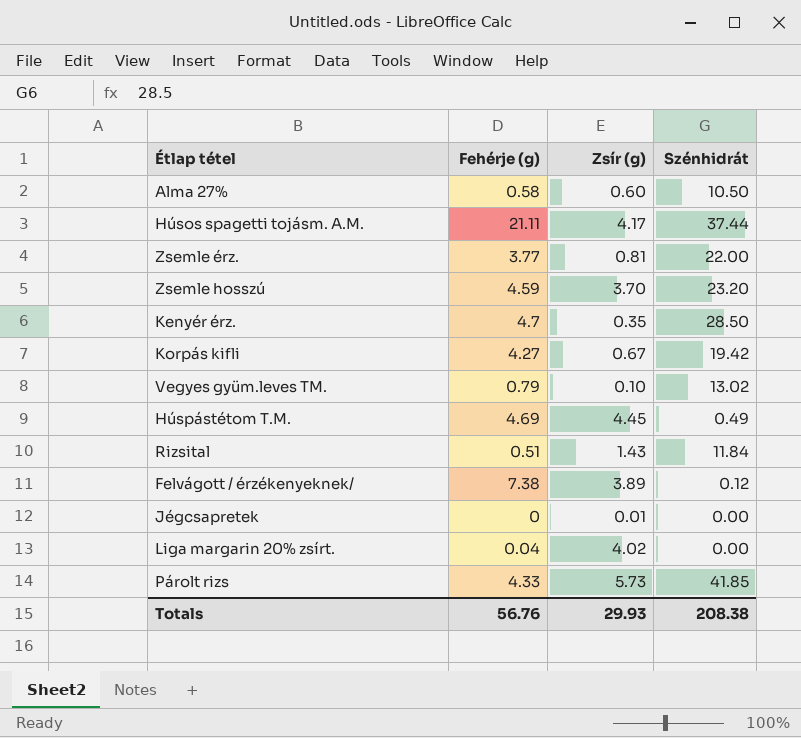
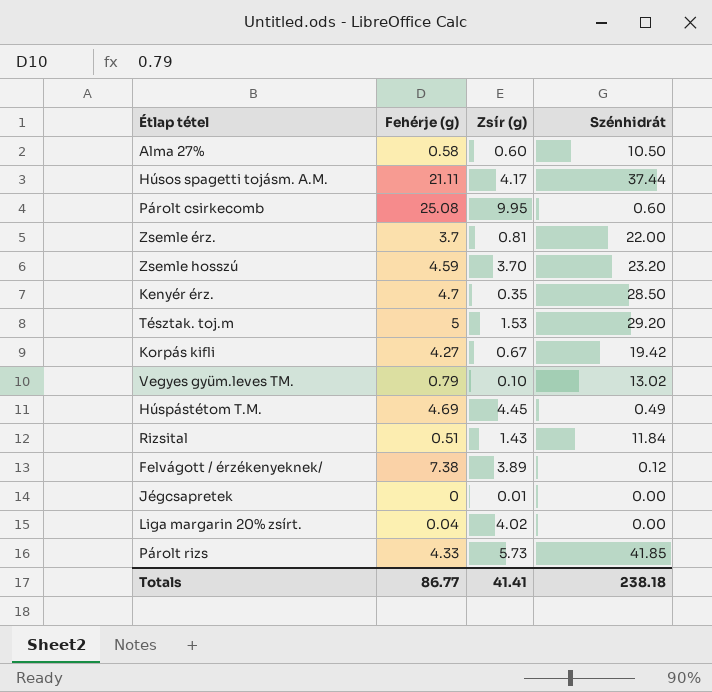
row Párolt csirkecomb: none -> 25.08 | 9.95 | 0.60
Zsemle érz. | Fehérje (g): 3.77 -> 3.7
row Tésztak. toj.m: none -> 5 | 1.53 | 29.20
Totals | Fehérje (g): 56.76 -> 86.77
Totals | Zsír (g): 29.93 -> 41.41
Totals | Szénhidrát: 208.38 -> 238.18

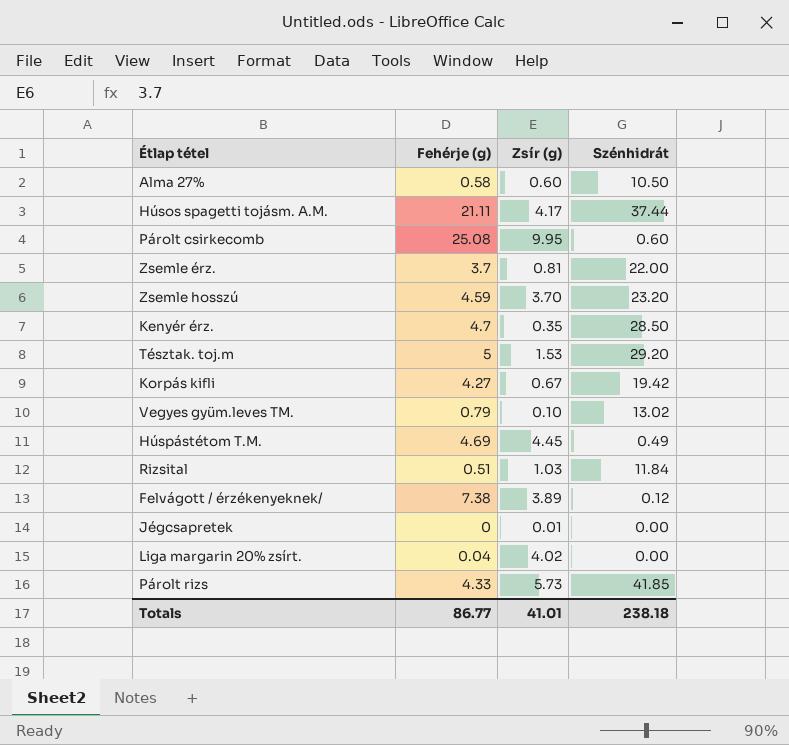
Rizsital | Zsír (g): 1.43 -> 1.03
Totals | Zsír (g): 41.41 -> 41.01

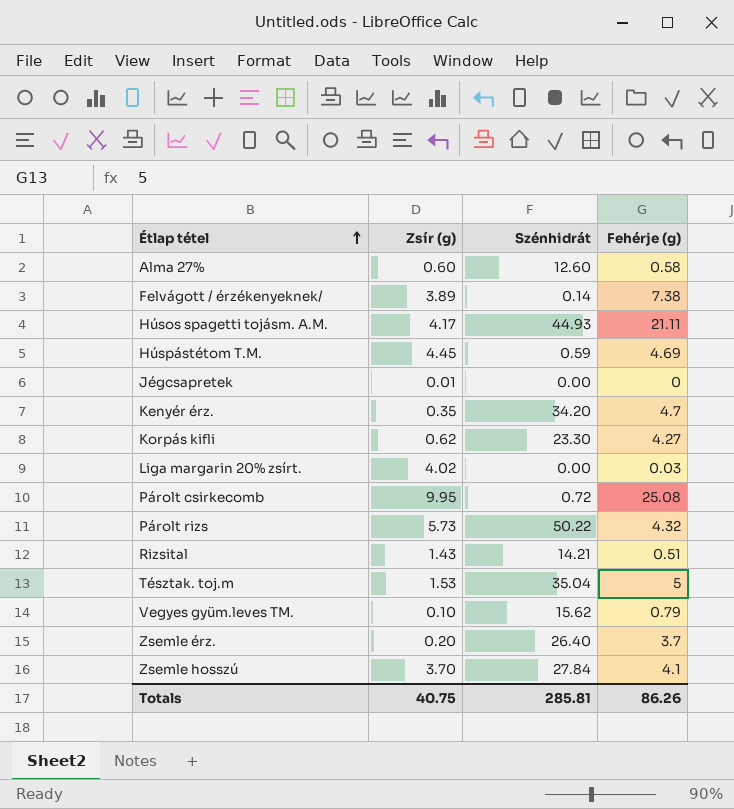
row order: none -> Étlap tétel ascending
column Fehérje (g) | position: 2 -> 4
Alma 27% | Szénhidrát: 10.50 -> 12.60
Felvágott / érzékenyeknek/ | Szénhidrát: 0.12 -> 0.14
Húsos spagetti tojásm. A.M. | Szénhidrát: 37.44 -> 44.93
Húspástétom T.M. | Szénhidrát: 0.49 -> 0.59
Kenyér érz. | Szénhidrát: 28.50 -> 34.20
Korpás kifli | Zsír (g): 0.67 -> 0.62
Korpás kifli | Szénhidrát: 19.42 -> 23.30
Liga margarin 20% zsírt. | Fehérje (g): 0.04 -> 0.03
Párolt csirkecomb | Szénhidrát: 0.60 -> 0.72
Párolt rizs | Szénhidrát: 41.85 -> 50.22
Párolt rizs | Fehérje (g): 4.33 -> 4.32
Rizsital | Zsír (g): 1.03 -> 1.43
Rizsital | Szénhidrát: 11.84 -> 14.21
Tésztak. toj.m | Szénhidrát: 29.20 -> 35.04
Vegyes gyüm.leves TM. | Szénhidrát: 13.02 -> 15.62
Zsemle érz. | Zsír (g): 0.81 -> 0.20
Zsemle érz. | Szénhidrát: 22.00 -> 26.40
Zsemle hosszú | Szénhidrát: 23.20 -> 27.84
Zsemle hosszú | Fehérje (g): 4.59 -> 4.1
Totals | Zsír (g): 41.01 -> 40.75
Totals | Szénhidrát: 238.18 -> 285.81
Totals | Fehérje (g): 86.77 -> 86.26

